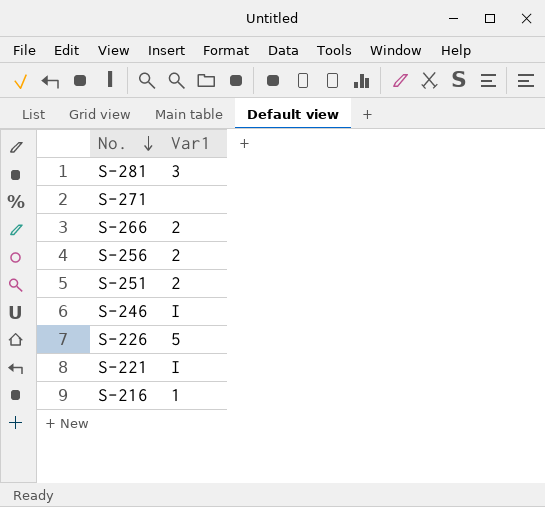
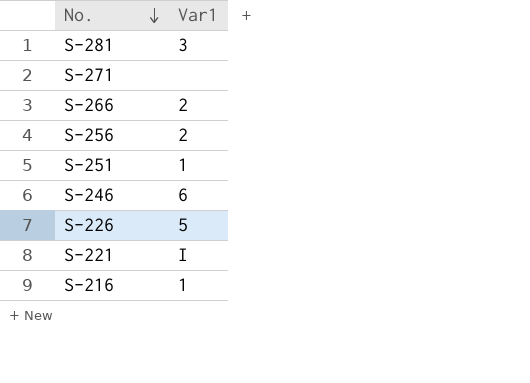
S-251 | Var1: 2 -> 1
S-246 | Var1: I -> 6

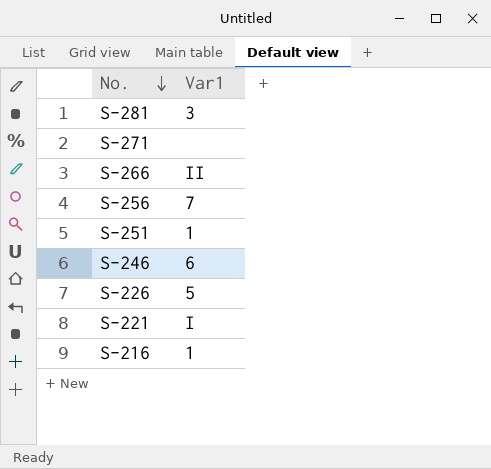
S-266 | Var1: 2 -> II
S-256 | Var1: 2 -> 7

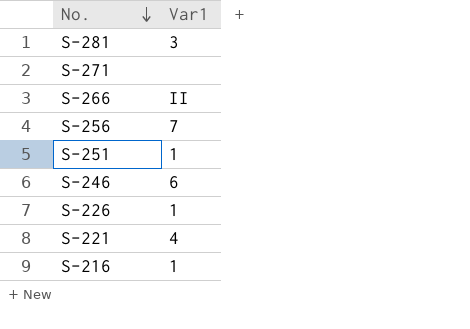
S-226 | Var1: 5 -> 1
S-221 | Var1: I -> 4

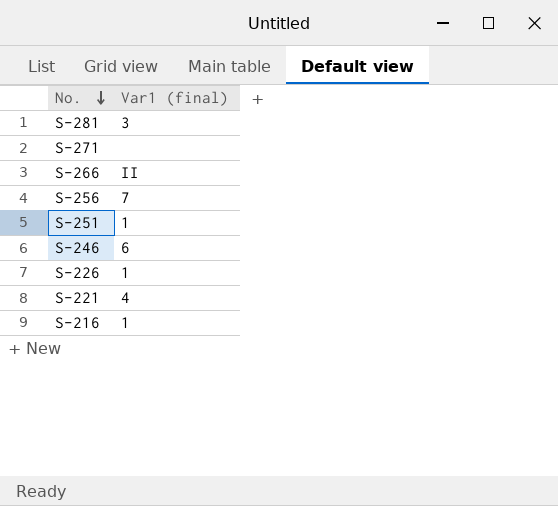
column name: Var1 -> Var1 (final)

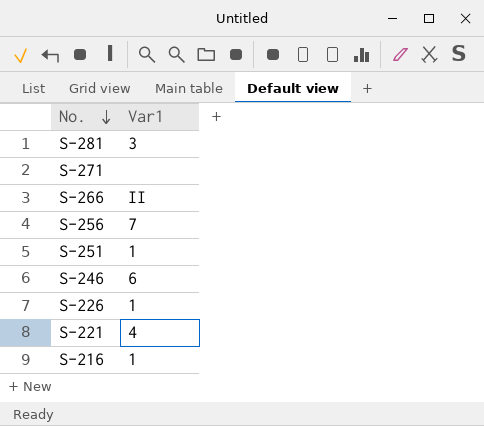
column name: Var1 (final) -> Var1

